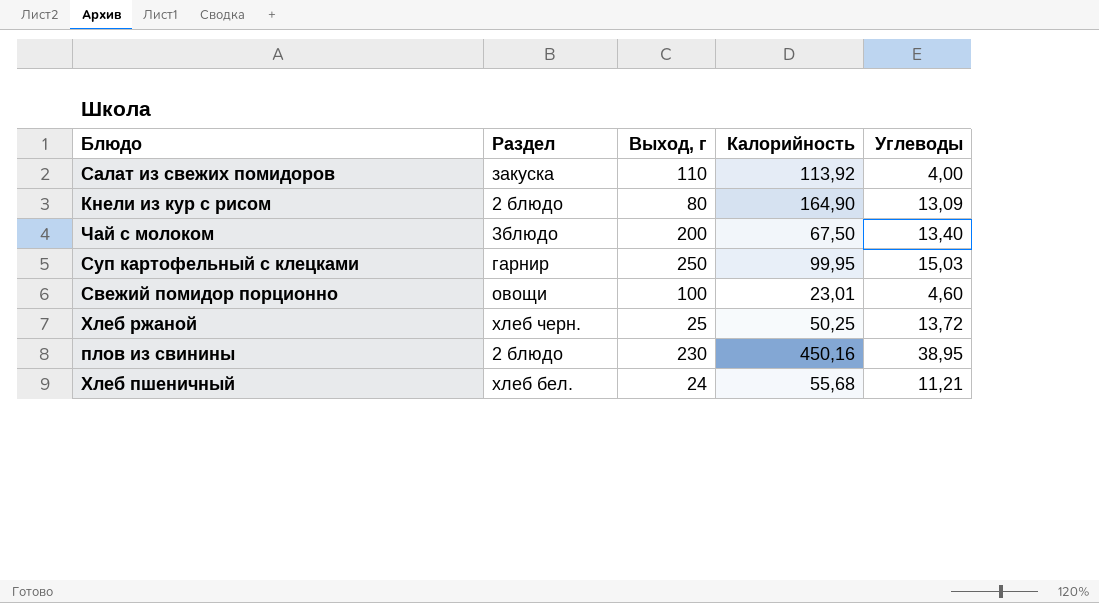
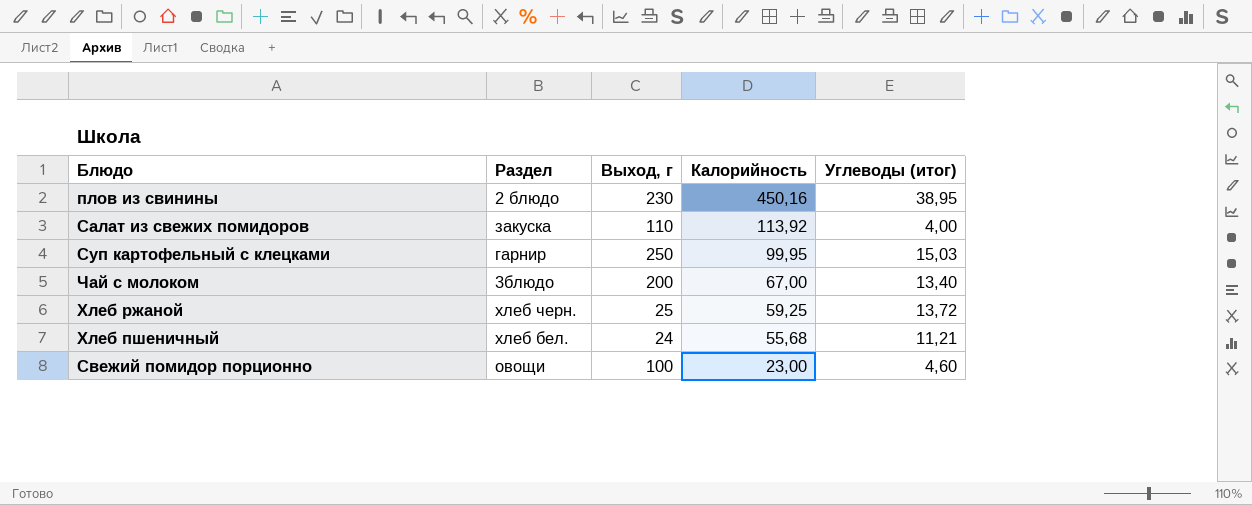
row order: none -> Калорийность descending
column name: Углеводы -> Углеводы (итог)
row Кнели из кур с рисом: 2 блюдо | 80 | 164,90 | 13,09 -> none
Чай с молоком | Калорийность: 67,50 -> 67,00
Хлеб ржаной | Калорийность: 50,25 -> 59,25
Свежий помидор порционно | Калорийность: 23,01 -> 23,00

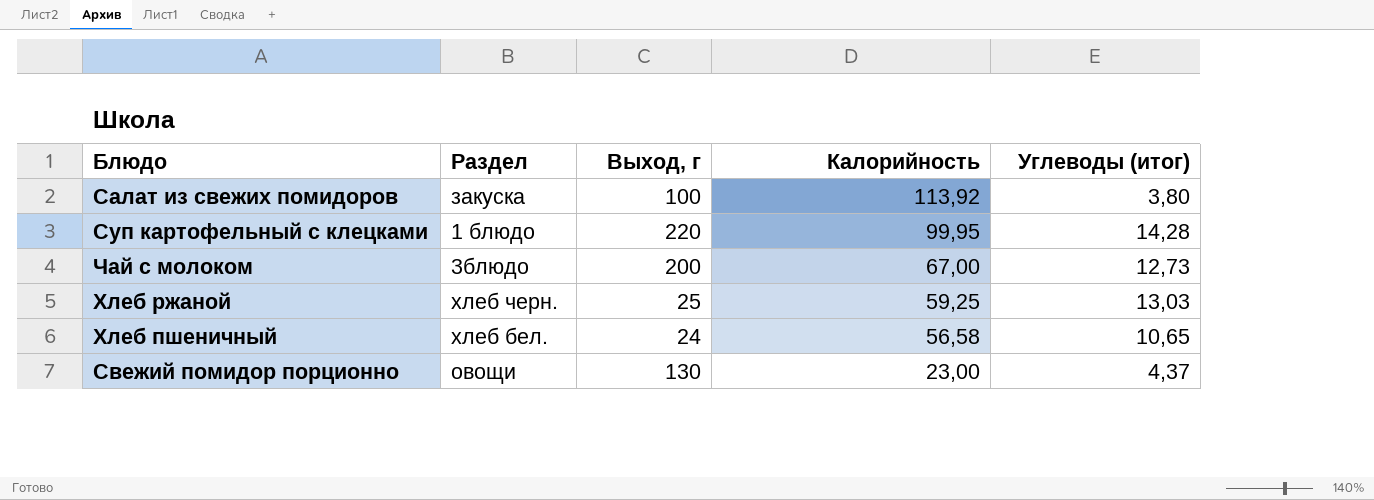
row плов из свинины: 2 блюдо | 230 | 450,16 | 38,95 -> none
Салат из свежих помидоров | Выход, г: 110 -> 100
Салат из свежих помидоров | Углеводы (итог): 4,00 -> 3,80
Суп картофельный с клецками | Раздел: гарнир -> 1 блюдо
Суп картофельный с клецками | Выход, г: 250 -> 220
Суп картофельный с клецками | Углеводы (итог): 15,03 -> 14,28
Чай с молоком | Углеводы (итог): 13,40 -> 12,73
Хлеб ржаной | Углеводы (итог): 13,72 -> 13,03
Хлеб пшеничный | Калорийность: 55,68 -> 56,58
Хлеб пшеничный | Углеводы (итог): 11,21 -> 10,65
Свежий помидор порционно | Выход, г: 100 -> 130
Свежий помидор порционно | Углеводы (итог): 4,60 -> 4,37

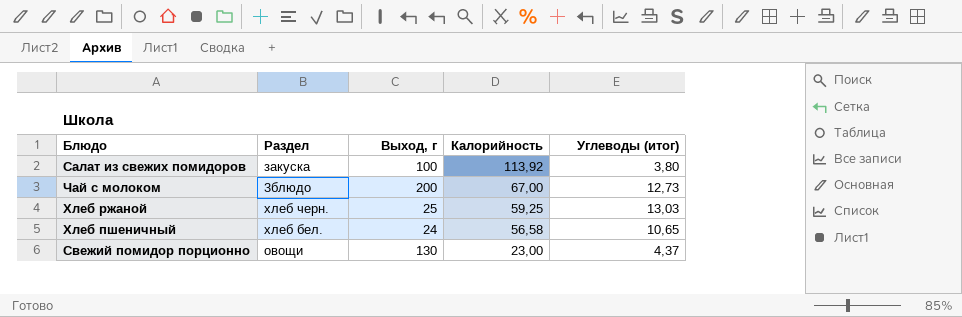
row Суп картофельный с клецками: 1 блюдо | 220 | 99,95 | 14,28 -> none

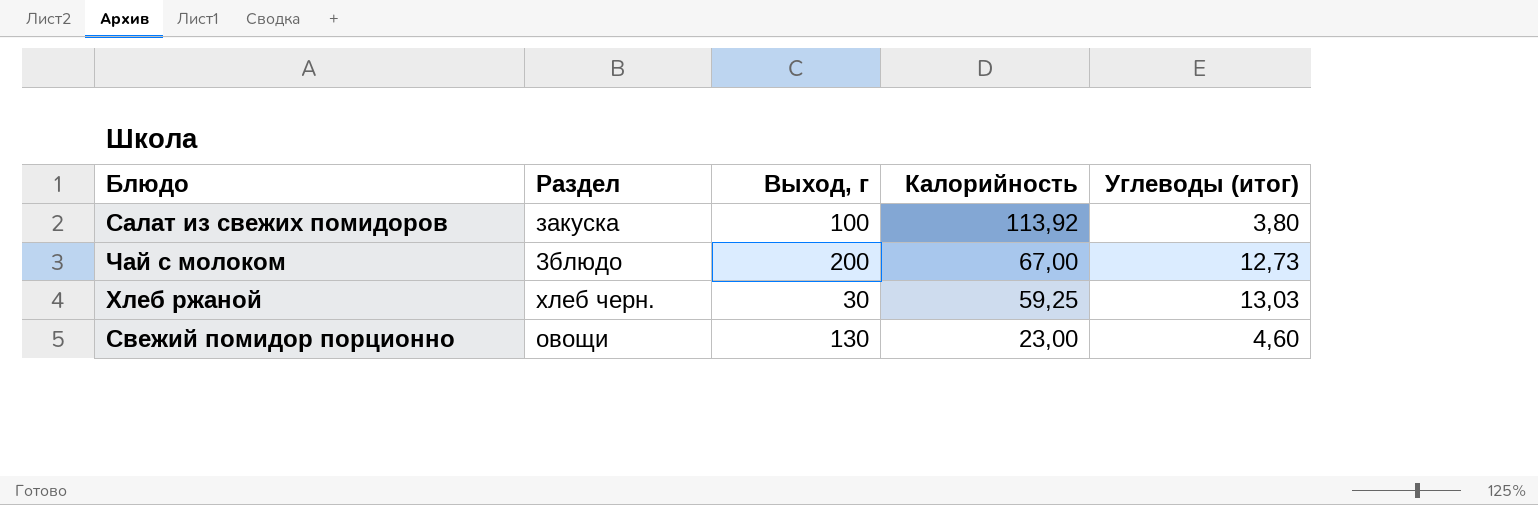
row Хлеб пшеничный: хлеб бел. | 24 | 56,58 | 10,65 -> none
Хлеб ржаной | Выход, г: 25 -> 30
Свежий помидор порционно | Углеводы (итог): 4,37 -> 4,60

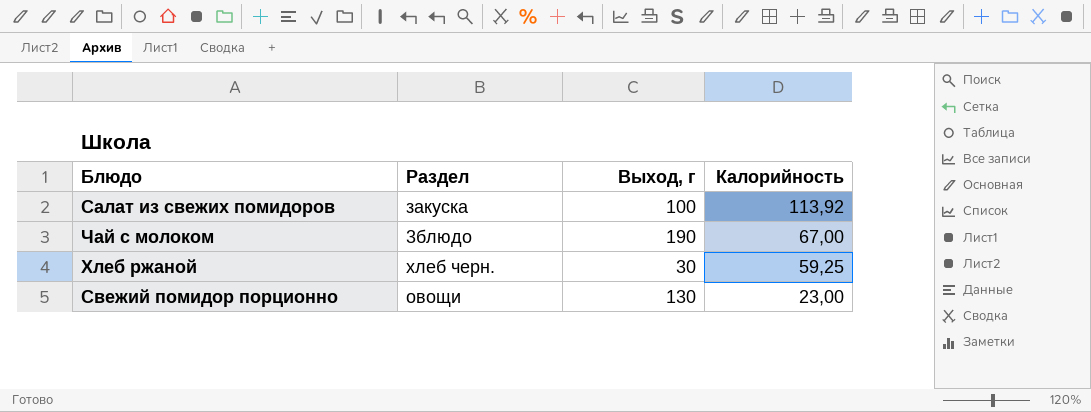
column Углеводы (итог) | position: 5 -> none
Чай с молоком | Выход, г: 200 -> 190

